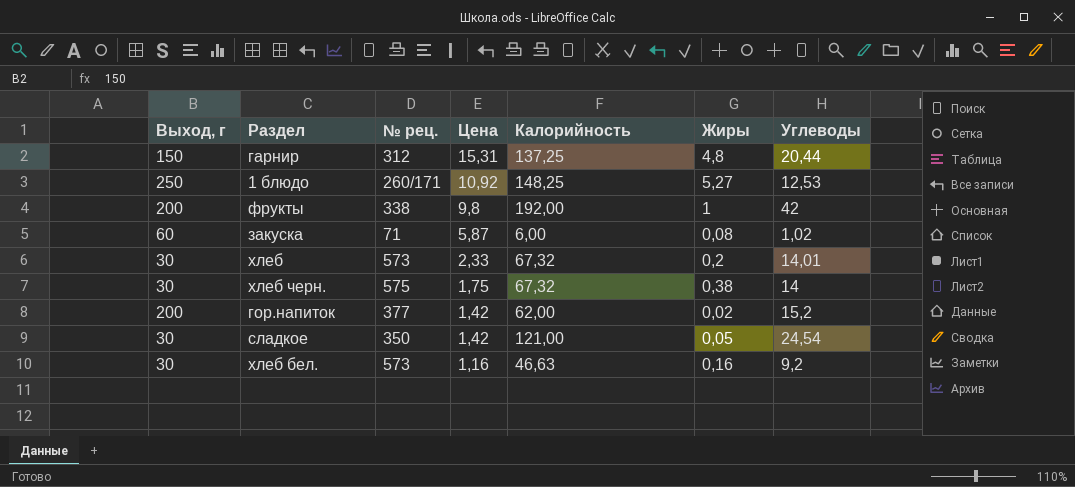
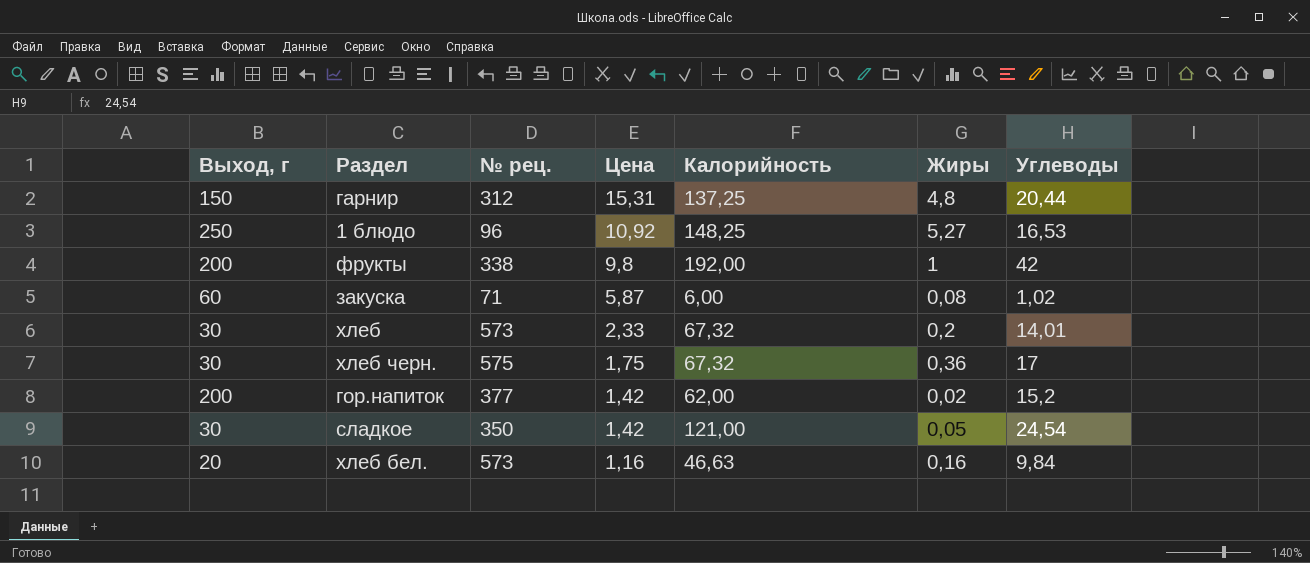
1 блюдо | № рец.: 260/171 -> 96
1 блюдо | Углеводы: 12,53 -> 16,53
хлеб черн. | Жиры: 0,38 -> 0,36
хлеб черн. | Углеводы: 14 -> 17
хлеб бел. | Выход, г: 30 -> 20
хлеб бел. | Углеводы: 9,2 -> 9,84

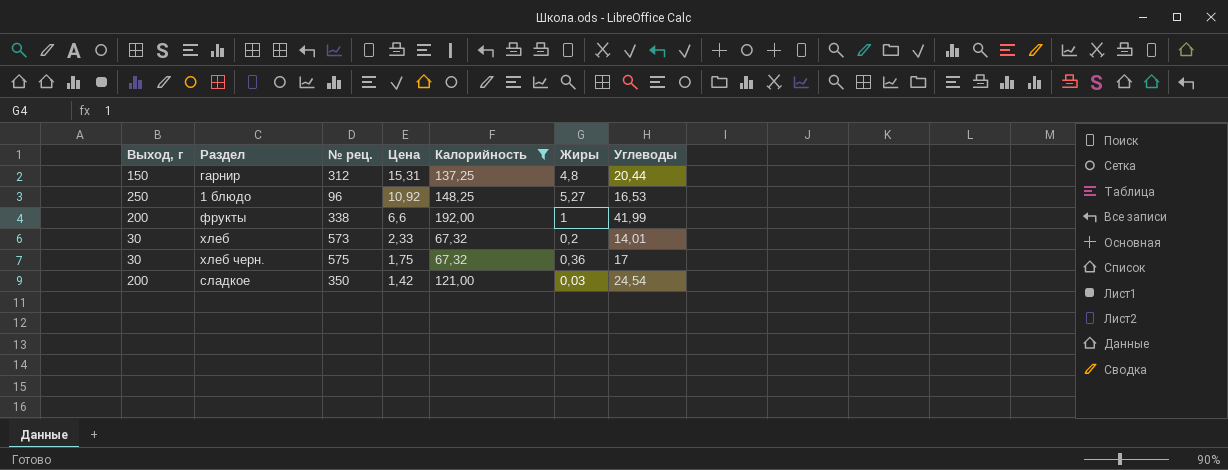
filter: none -> Калорийность >= 67,32
фрукты | Цена: 9,8 -> 6,6
фрукты | Углеводы: 42 -> 41,99
сладкое | Выход, г: 30 -> 200
сладкое | Жиры: 0,05 -> 0,03

